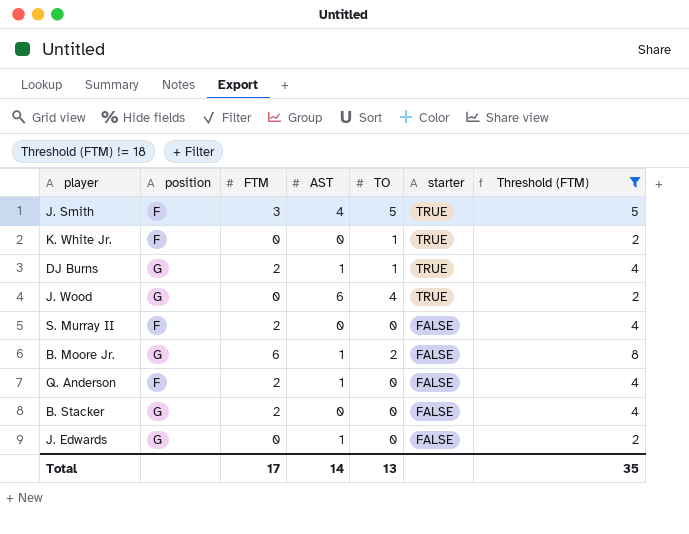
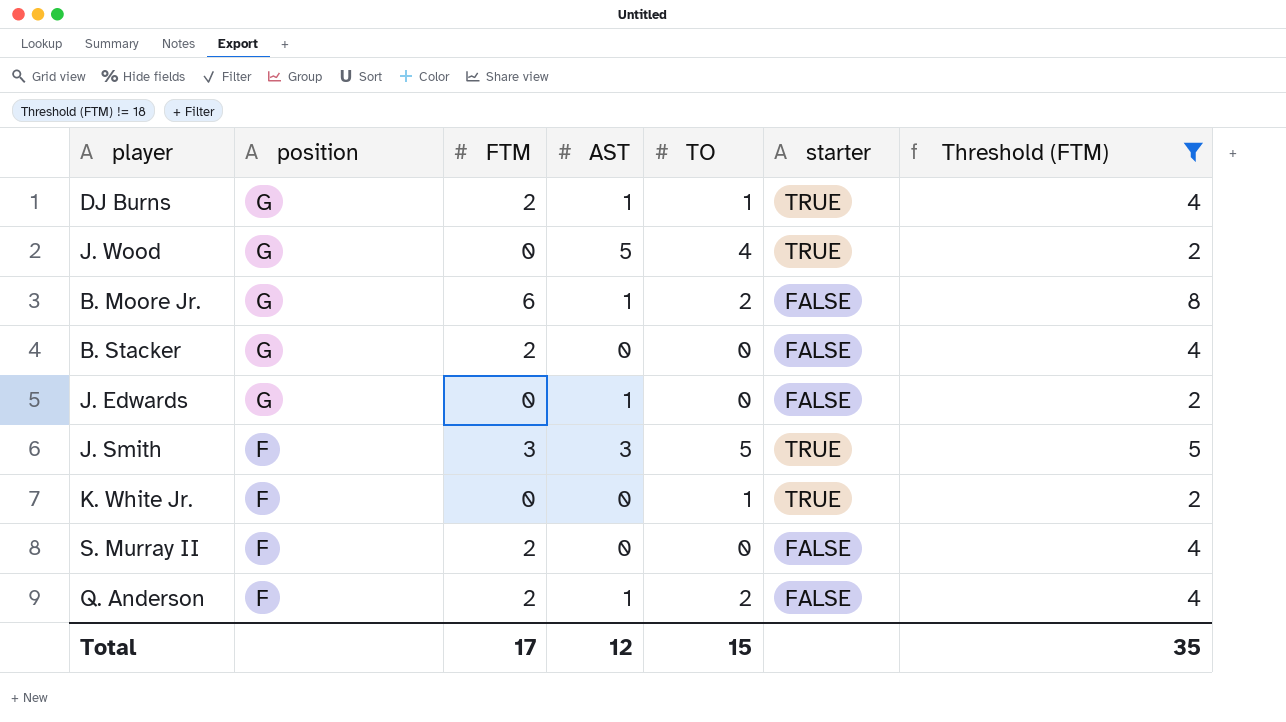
row order: starter descending -> position descending
J. Wood | AST: 6 -> 5
J. Smith | AST: 4 -> 3
Q. Anderson | TO: 0 -> 2
Total | AST: 14 -> 12
Total | TO: 13 -> 15

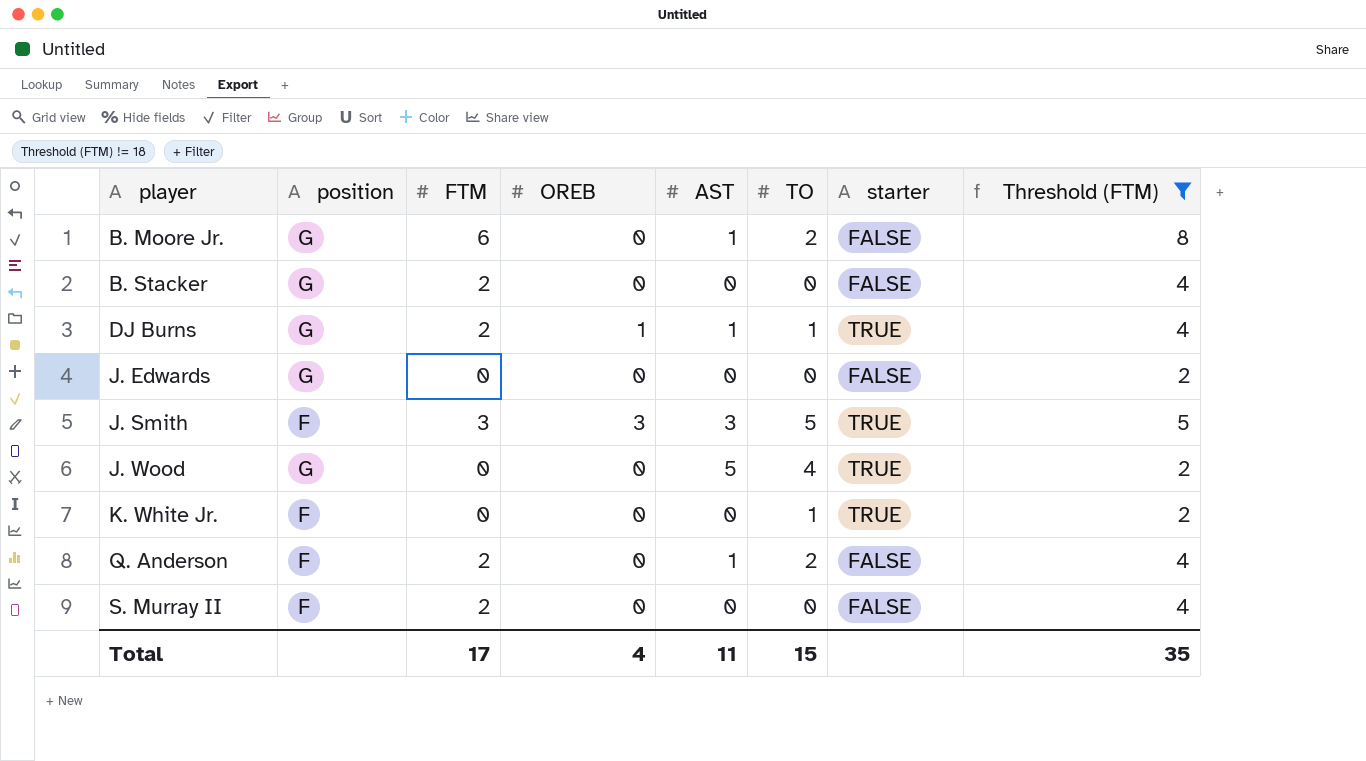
row order: position descending -> player ascending
column OREB | position: none -> 4
J. Edwards | AST: 1 -> 0
Total | AST: 12 -> 11

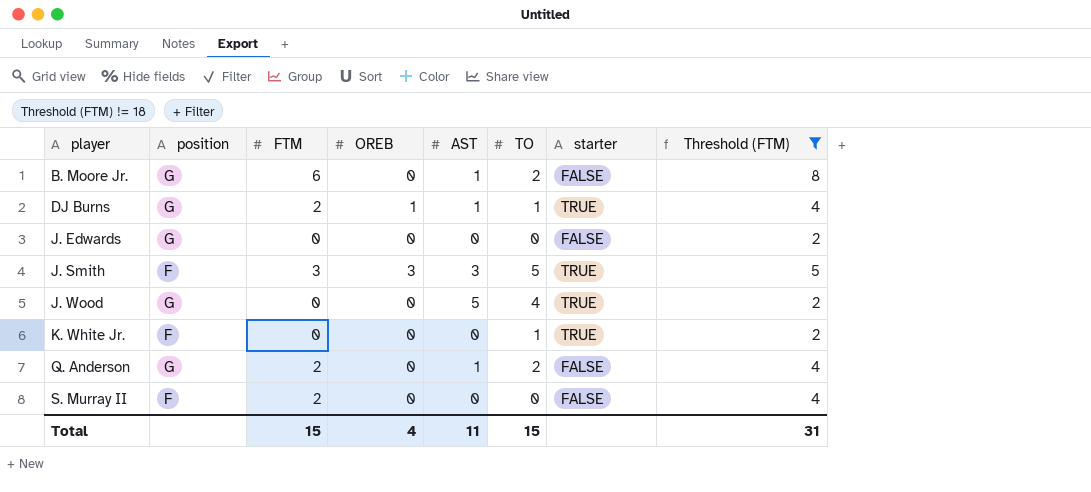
row B. Stacker: G | 2 | 0 | 0 | 0 | FALSE | 4 -> none
Q. Anderson | position: F -> G
Total | FTM: 17 -> 15
Total | Threshold (FTM): 35 -> 31

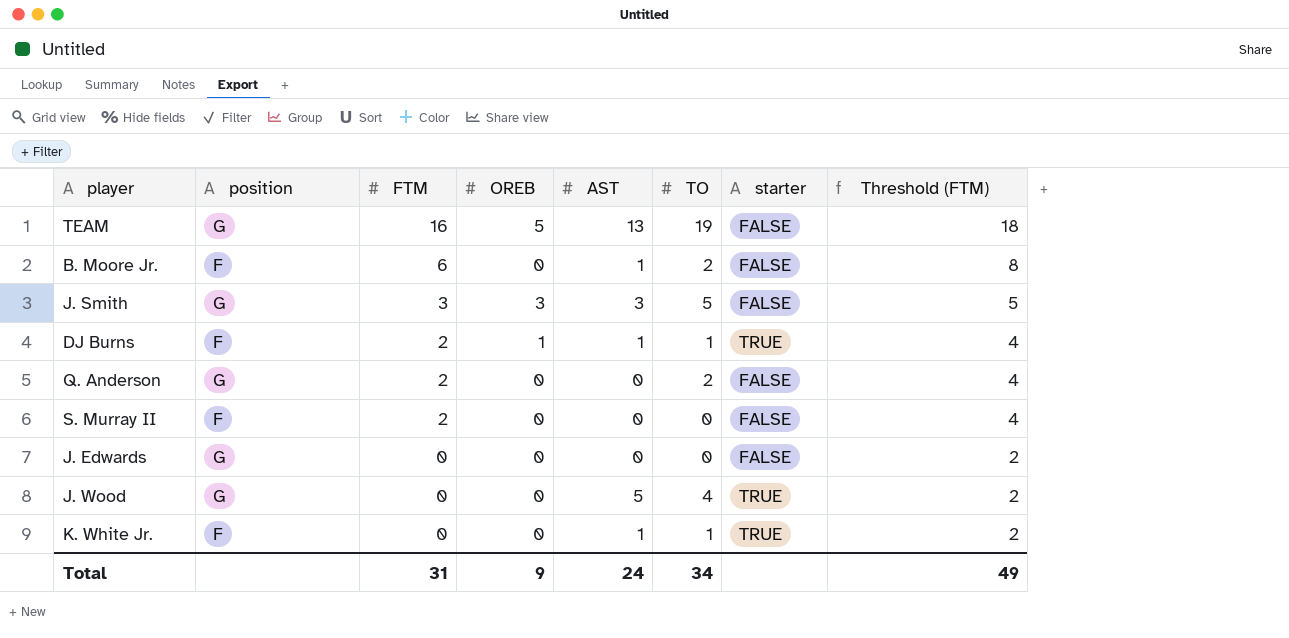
filter: Threshold (FTM) != 18 -> none
row order: player ascending -> FTM descending
B. Moore Jr. | position: G -> F
J. Smith | position: F -> G
J. Smith | starter: TRUE -> FALSE
DJ Burns | position: G -> F
Q. Anderson | AST: 1 -> 0
K. White Jr. | AST: 0 -> 1
Total | FTM: 15 -> 31
Total | OREB: 4 -> 9
Total | AST: 11 -> 24
Total | TO: 15 -> 34
Total | Threshold (FTM): 31 -> 49

